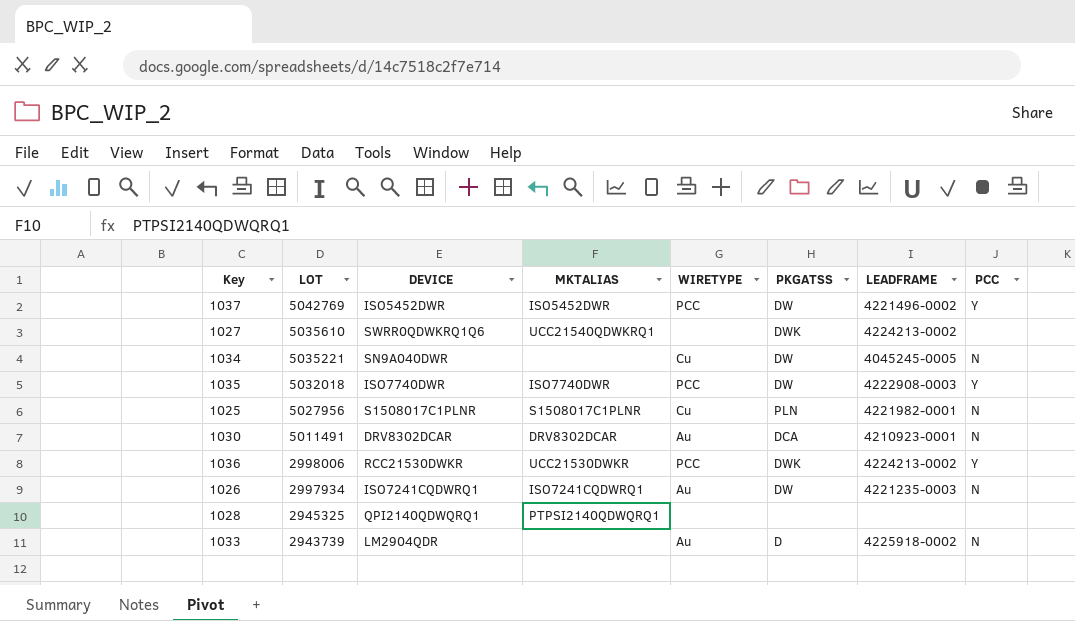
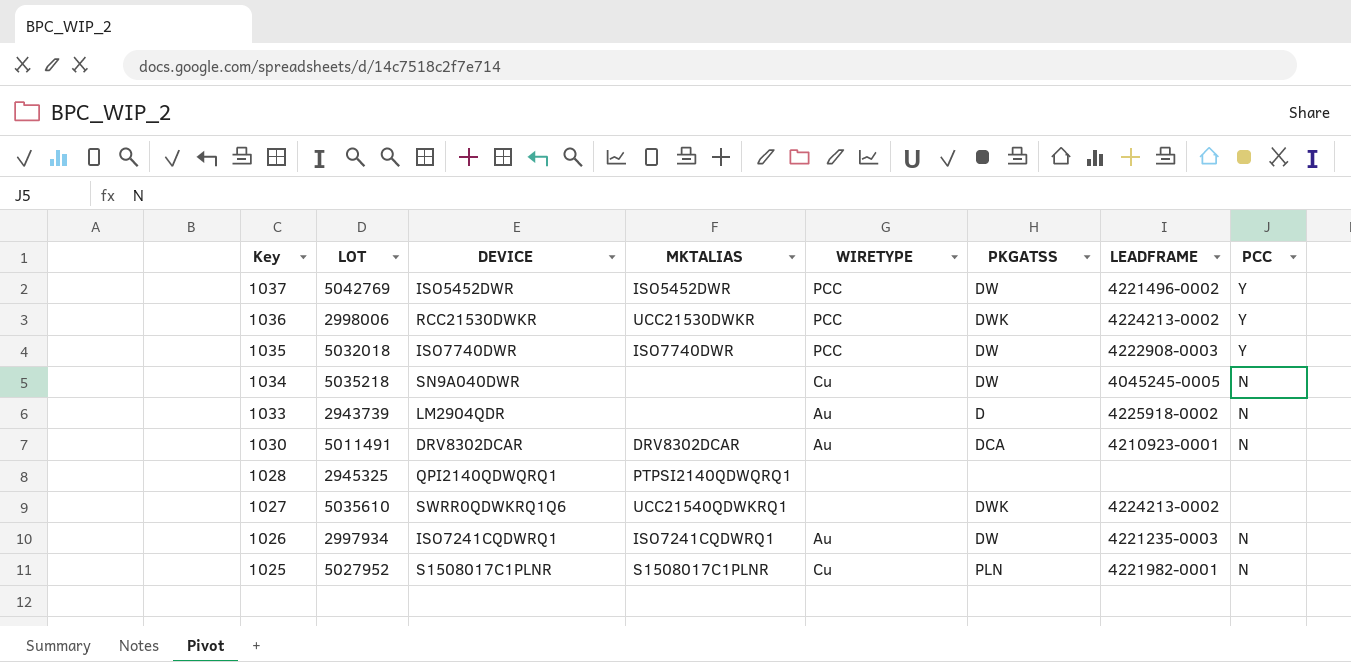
row order: LOT descending -> Key descending
1034 | LOT: 5035221 -> 5035218
1025 | LOT: 5027956 -> 5027952

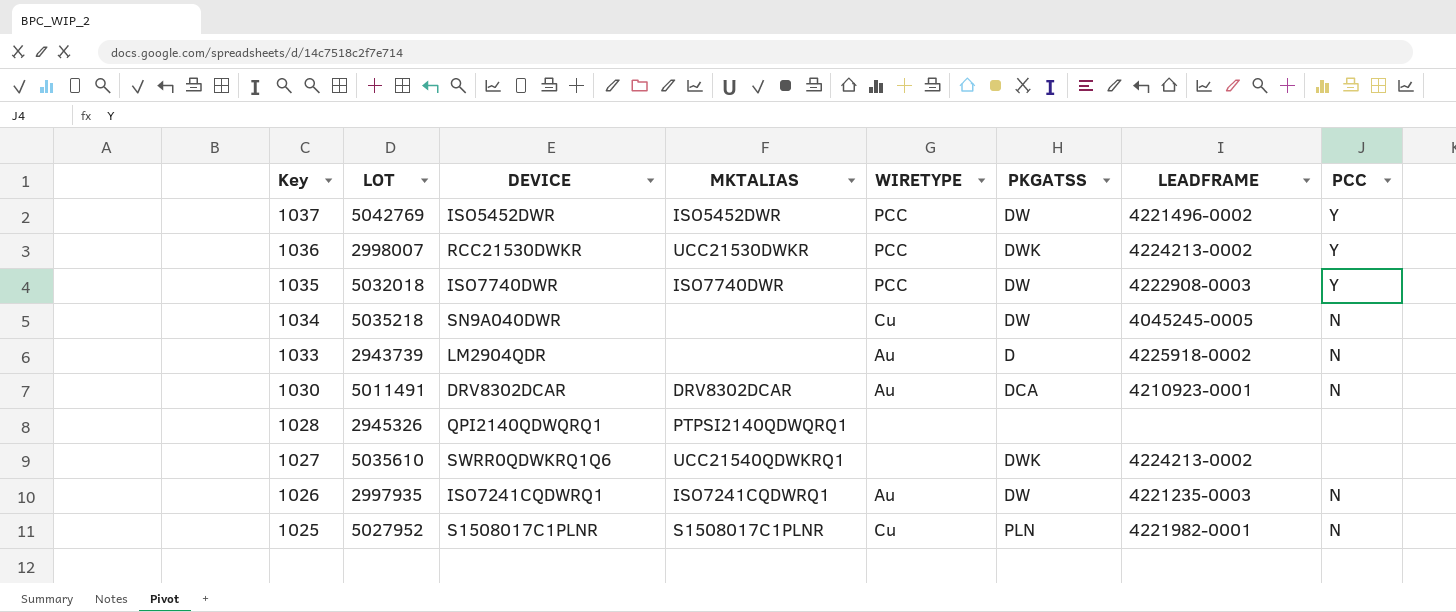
1036 | LOT: 2998006 -> 2998007
1028 | LOT: 2945325 -> 2945326
1026 | LOT: 2997934 -> 2997935

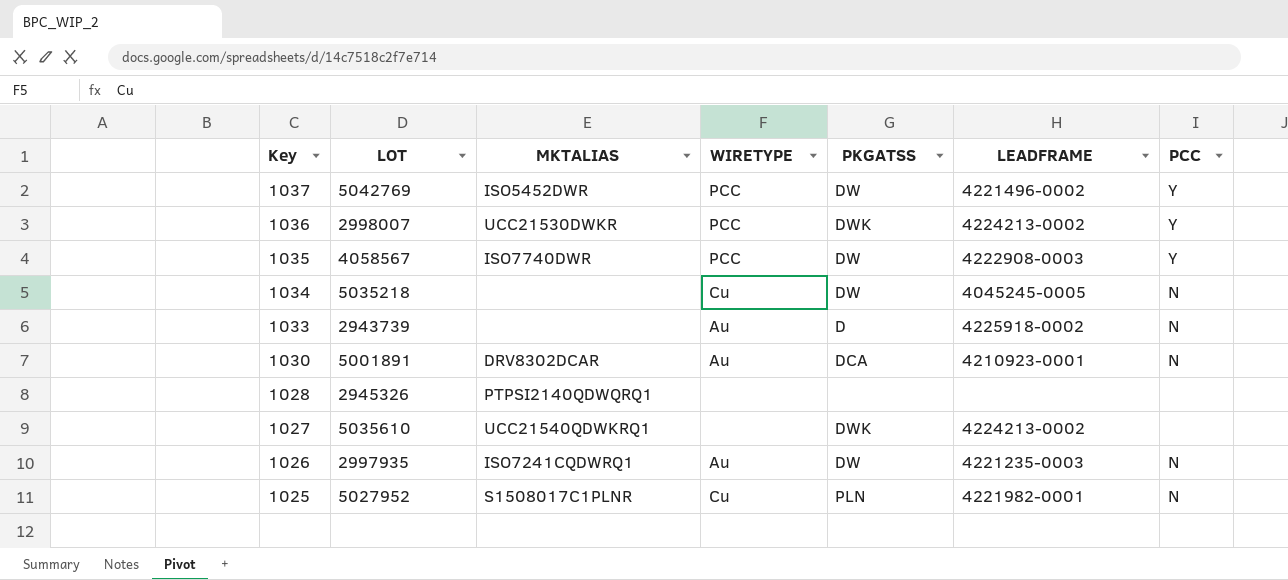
column DEVICE | position: 3 -> none
1035 | LOT: 5032018 -> 4058567
1030 | LOT: 5011491 -> 5001891

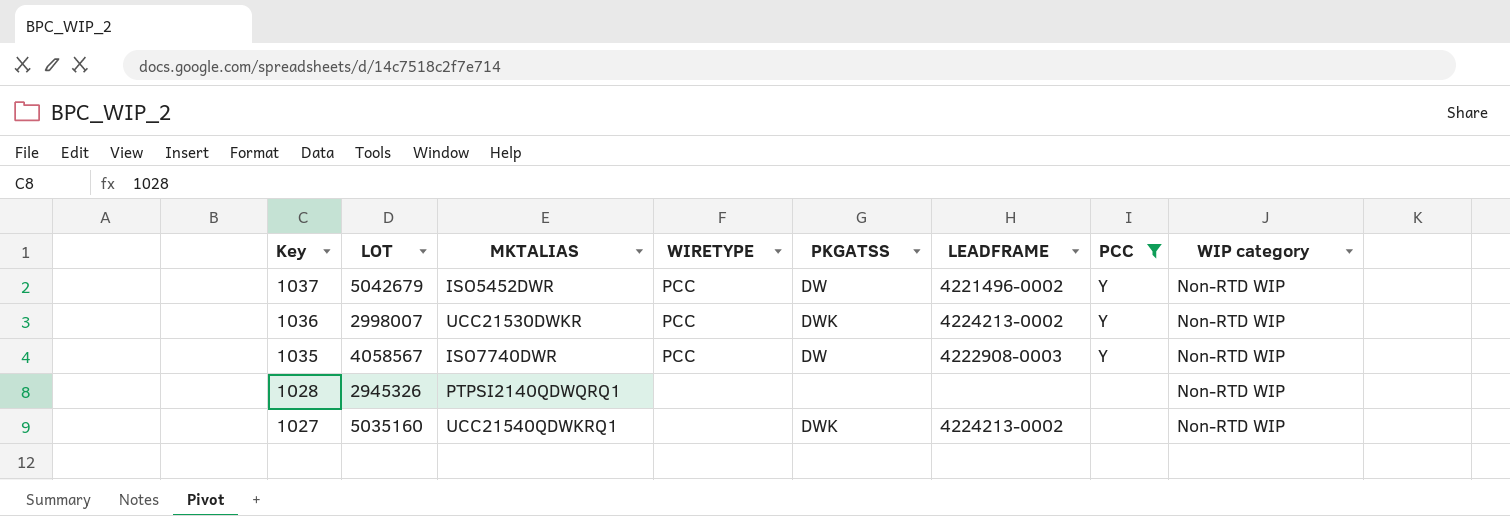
filter: none -> PCC != N
column WIP category | position: none -> 8
1037 | LOT: 5042769 -> 5042679
1027 | LOT: 5035610 -> 5035160

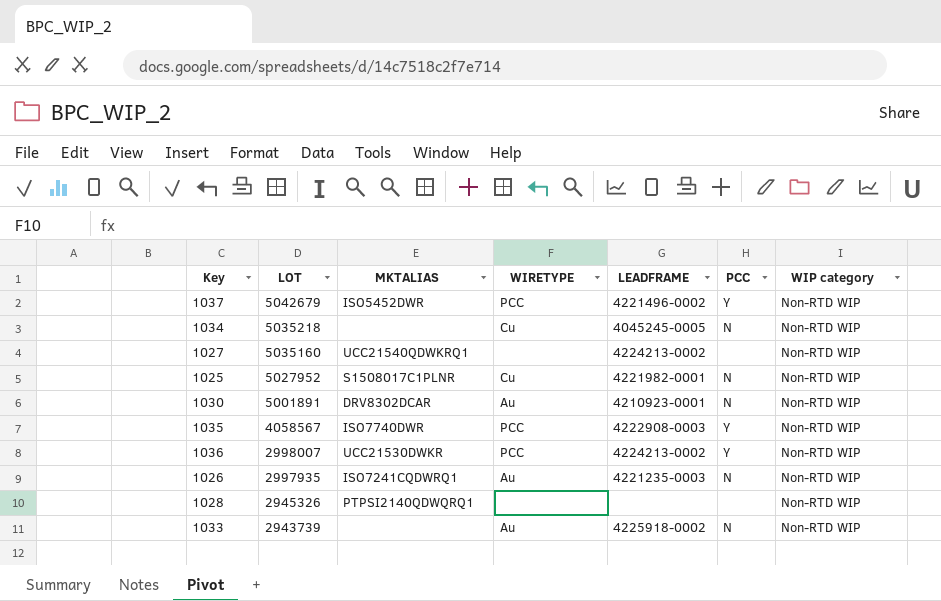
filter: PCC != N -> none
row order: Key descending -> LOT descending
column PKGATSS | position: 5 -> none

